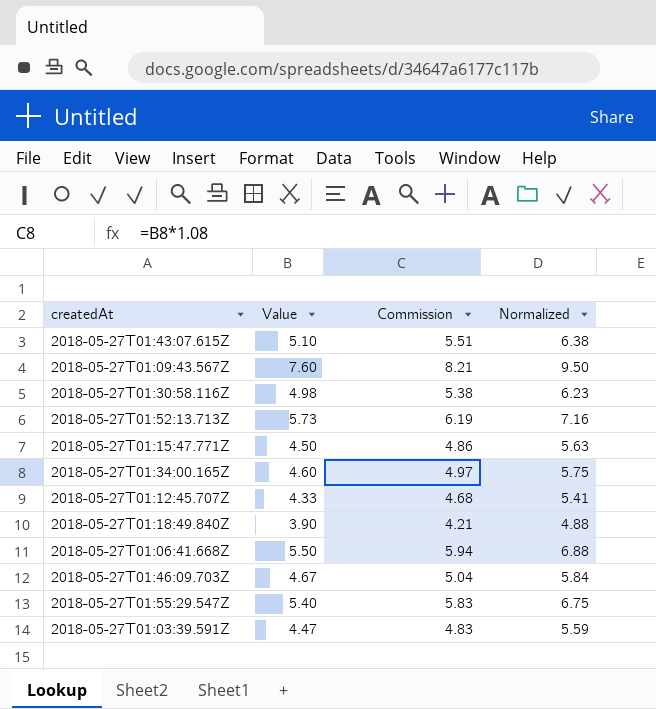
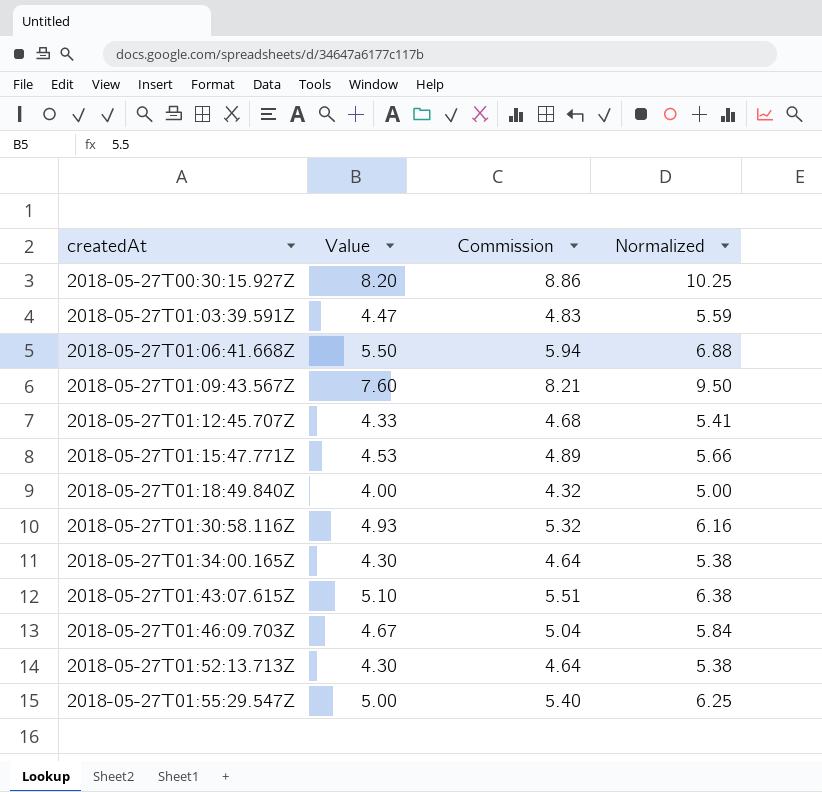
row order: none -> createdAt ascending
row 2018-05-27T00:30:15.927Z: none -> 8.20 | 8.86 | 10.25
2018-05-27T01:15:47.771Z | Value: 4.50 -> 4.53
2018-05-27T01:15:47.771Z | Commission: 4.86 -> 4.89
2018-05-27T01:15:47.771Z | Normalized: 5.63 -> 5.66
2018-05-27T01:18:49.840Z | Value: 3.90 -> 4.00
2018-05-27T01:18:49.840Z | Commission: 4.21 -> 4.32
2018-05-27T01:18:49.840Z | Normalized: 4.88 -> 5.00
2018-05-27T01:30:58.116Z | Value: 4.98 -> 4.93
2018-05-27T01:30:58.116Z | Commission: 5.38 -> 5.32
2018-05-27T01:30:58.116Z | Normalized: 6.23 -> 6.16
2018-05-27T01:34:00.165Z | Value: 4.60 -> 4.30
2018-05-27T01:34:00.165Z | Commission: 4.97 -> 4.64
2018-05-27T01:34:00.165Z | Normalized: 5.75 -> 5.38
2018-05-27T01:52:13.713Z | Value: 5.73 -> 4.30
2018-05-27T01:52:13.713Z | Commission: 6.19 -> 4.64
2018-05-27T01:52:13.713Z | Normalized: 7.16 -> 5.38
2018-05-27T01:55:29.547Z | Value: 5.40 -> 5.00
2018-05-27T01:55:29.547Z | Commission: 5.83 -> 5.40
2018-05-27T01:55:29.547Z | Normalized: 6.75 -> 6.25

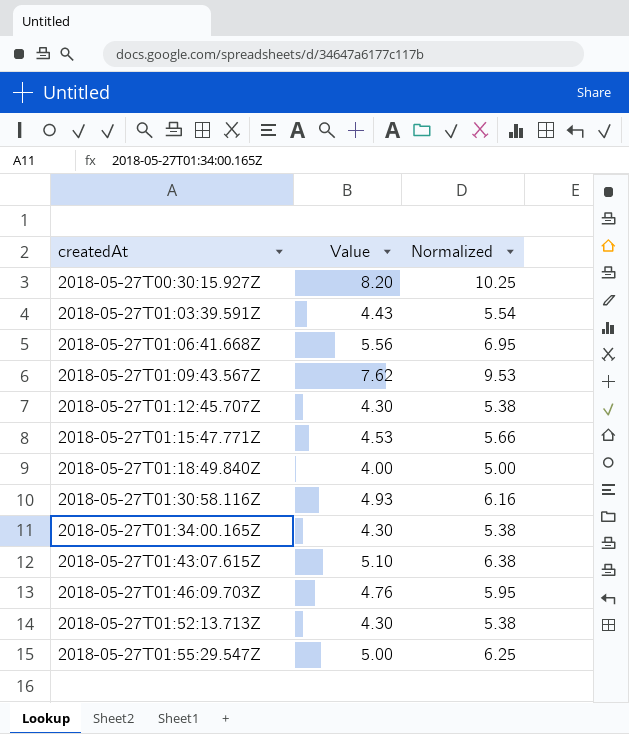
column Commission | formula: [Value] * 1.08 -> none
2018-05-27T01:03:39.591Z | Value: 4.47 -> 4.43
2018-05-27T01:03:39.591Z | Normalized: 5.59 -> 5.54
2018-05-27T01:06:41.668Z | Value: 5.50 -> 5.56
2018-05-27T01:06:41.668Z | Normalized: 6.88 -> 6.95
2018-05-27T01:09:43.567Z | Value: 7.60 -> 7.62
2018-05-27T01:09:43.567Z | Normalized: 9.50 -> 9.53
2018-05-27T01:12:45.707Z | Value: 4.33 -> 4.30
2018-05-27T01:12:45.707Z | Normalized: 5.41 -> 5.38
2018-05-27T01:46:09.703Z | Value: 4.67 -> 4.76
2018-05-27T01:46:09.703Z | Normalized: 5.84 -> 5.95

